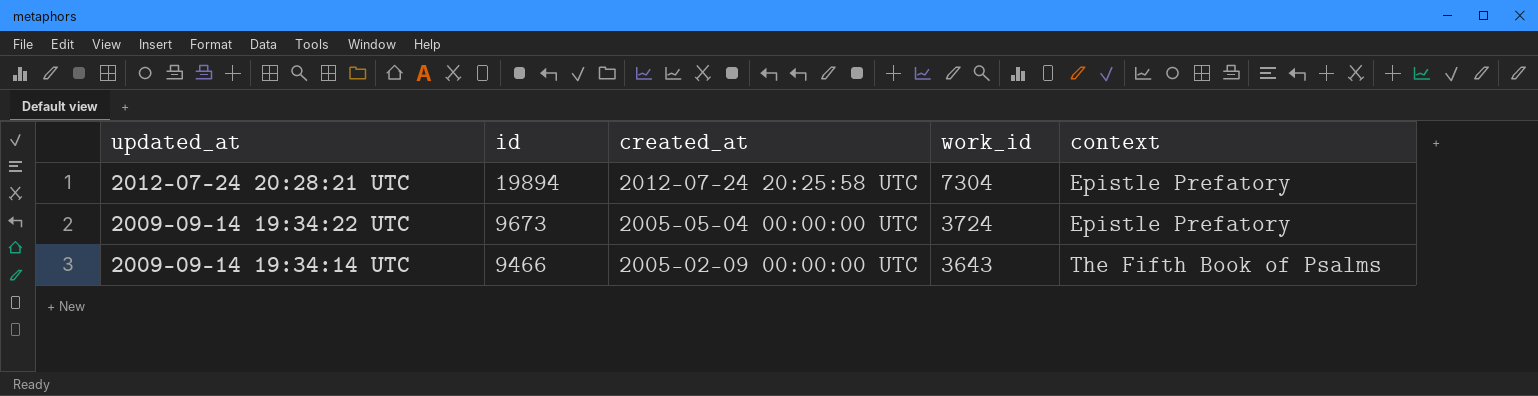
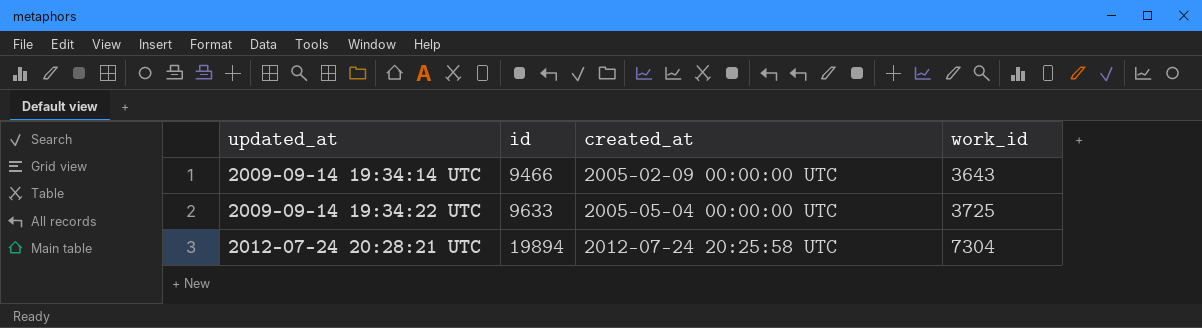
row order: updated_at descending -> updated_at ascending
column context | position: 5 -> none
2009-09-14 19:34:22 UTC | id: 9673 -> 9633
2009-09-14 19:34:22 UTC | work_id: 3724 -> 3725

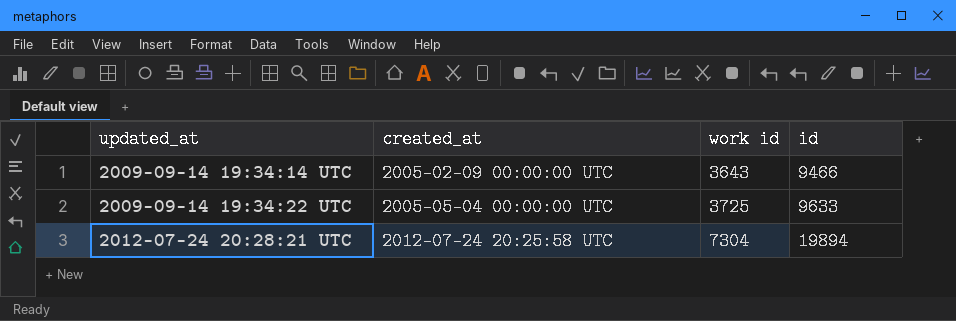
column name: work_id -> work id
column id | position: 2 -> 4

